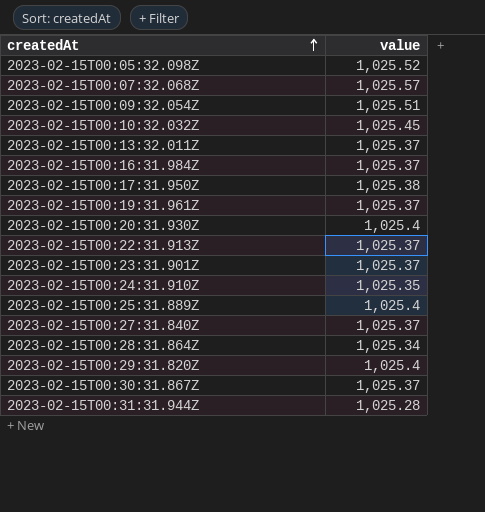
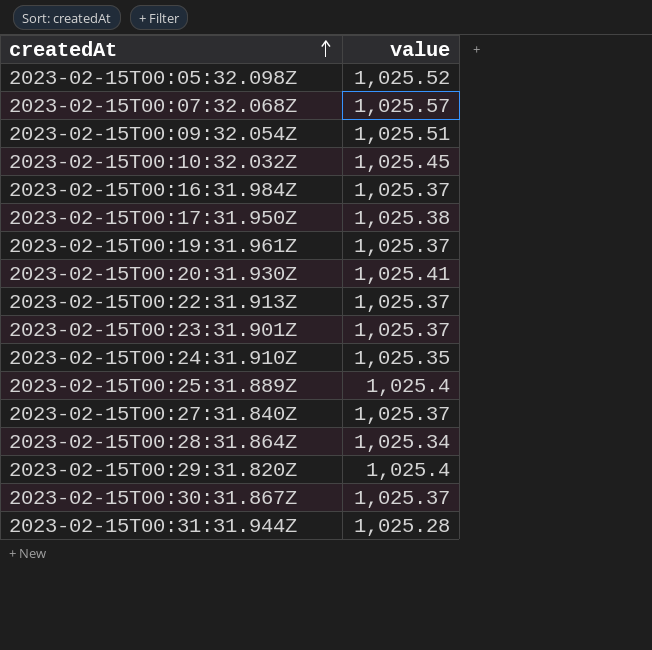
row 2023-02-15T00:13:32.011Z: 1,025.37 -> none
2023-02-15T00:20:31.930Z | value: 1,025.4 -> 1,025.41

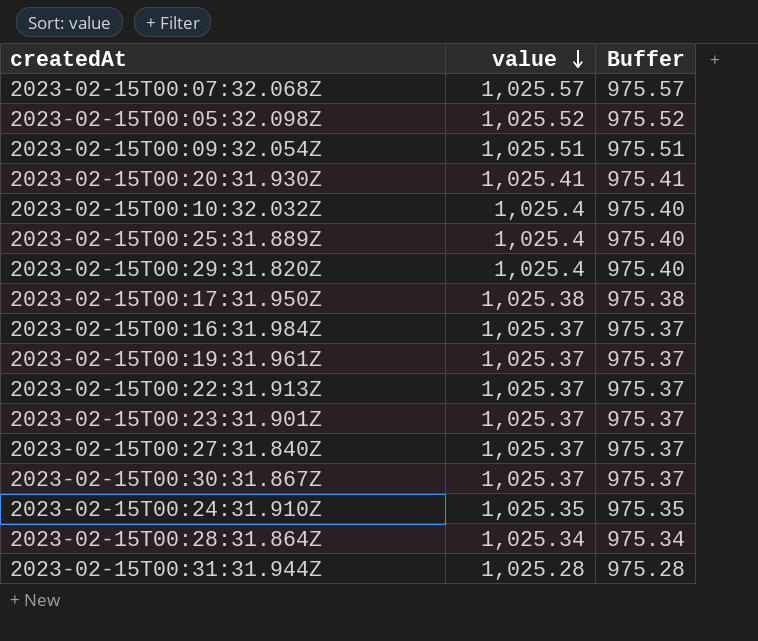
row order: createdAt ascending -> value descending
column Buffer | formula: none -> [value] - 50
2023-02-15T00:10:32.032Z | value: 1,025.45 -> 1,025.4

